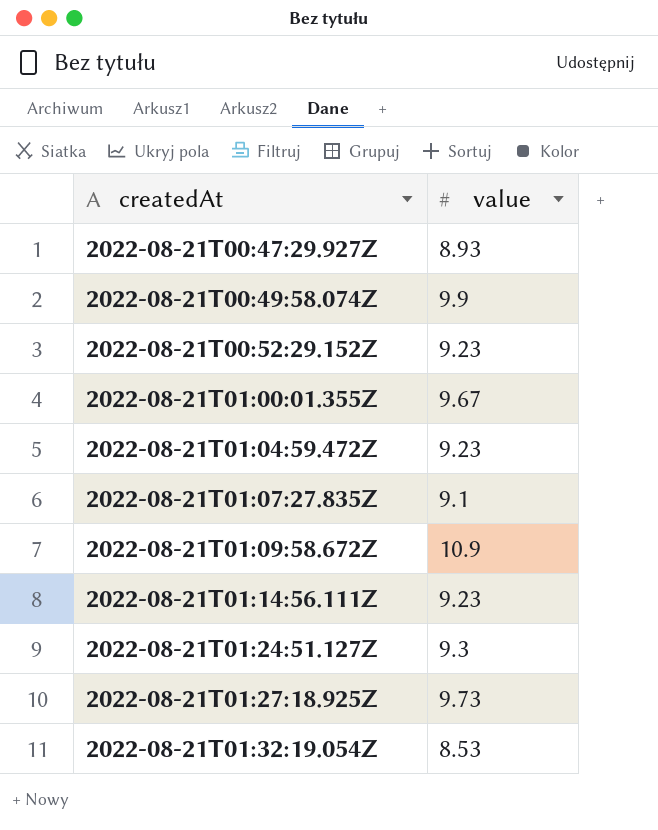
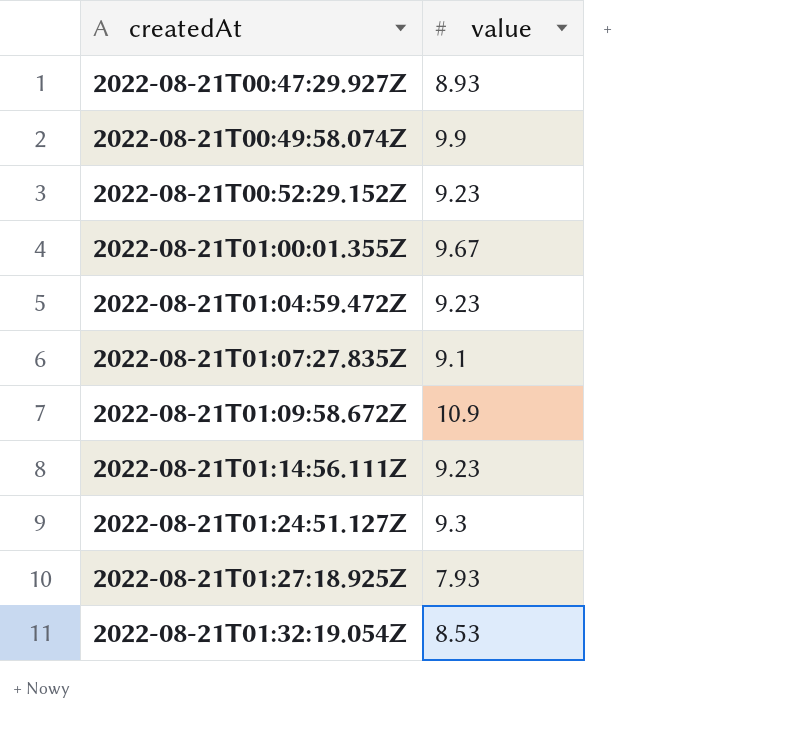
2022-08-21T01:27:18.925Z | value: 9.73 -> 7.93

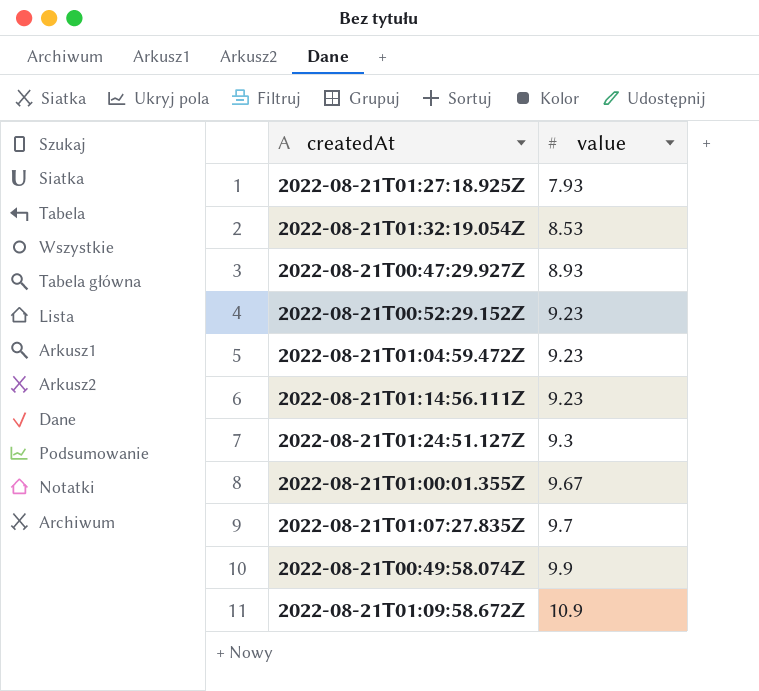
row order: createdAt ascending -> value ascending
2022-08-21T01:07:27.835Z | value: 9.1 -> 9.7

